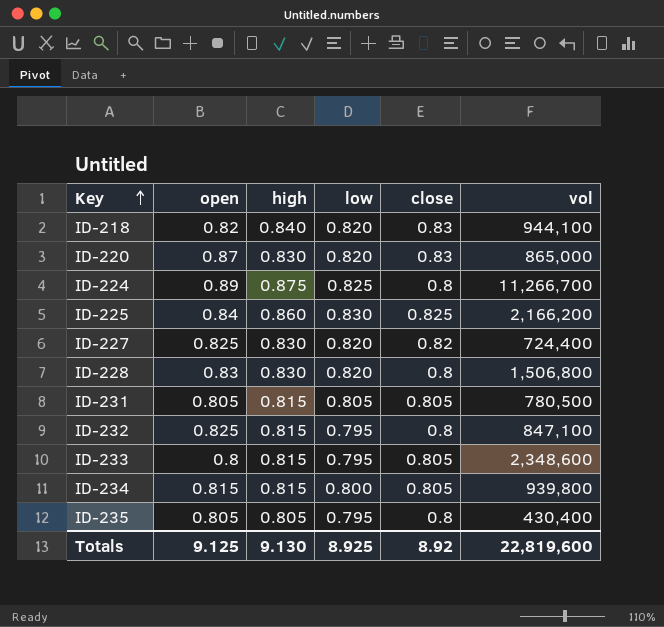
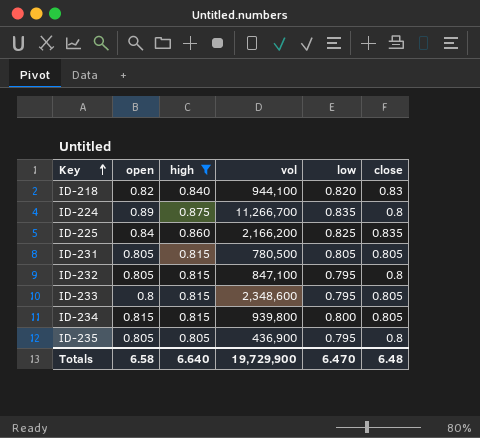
filter: none -> high != 0.830
column vol | position: 6 -> 4
ID-224 | low: 0.825 -> 0.835
ID-225 | low: 0.830 -> 0.825
ID-225 | close: 0.825 -> 0.835
ID-232 | open: 0.825 -> 0.805
ID-235 | vol: 430,400 -> 436,900
Totals | open: 9.125 -> 6.58
Totals | high: 9.130 -> 6.640
Totals | vol: 22,819,600 -> 19,729,900
Totals | low: 8.925 -> 6.470
Totals | close: 8.92 -> 6.48

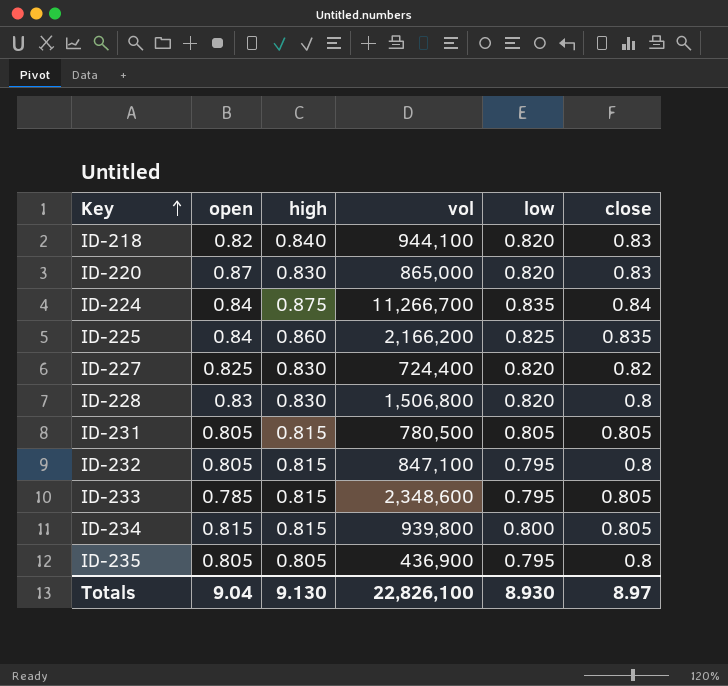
filter: high != 0.830 -> none
ID-224 | open: 0.89 -> 0.84
ID-224 | close: 0.8 -> 0.84
ID-233 | open: 0.8 -> 0.785
Totals | open: 6.58 -> 9.04
Totals | high: 6.640 -> 9.130
Totals | vol: 19,729,900 -> 22,826,100
Totals | low: 6.470 -> 8.930
Totals | close: 6.48 -> 8.97

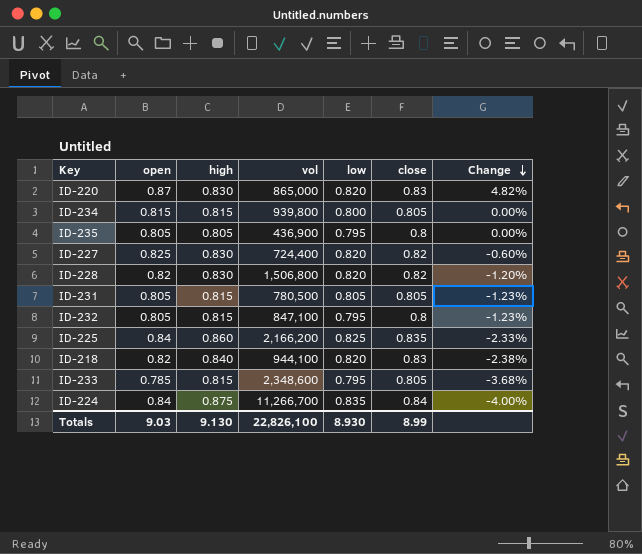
row order: Key ascending -> Change descending
column Change | formula: none -> ([open] - [high]) / [high]
ID-228 | open: 0.83 -> 0.82
ID-228 | close: 0.8 -> 0.82
Totals | open: 9.04 -> 9.03
Totals | close: 8.97 -> 8.99

